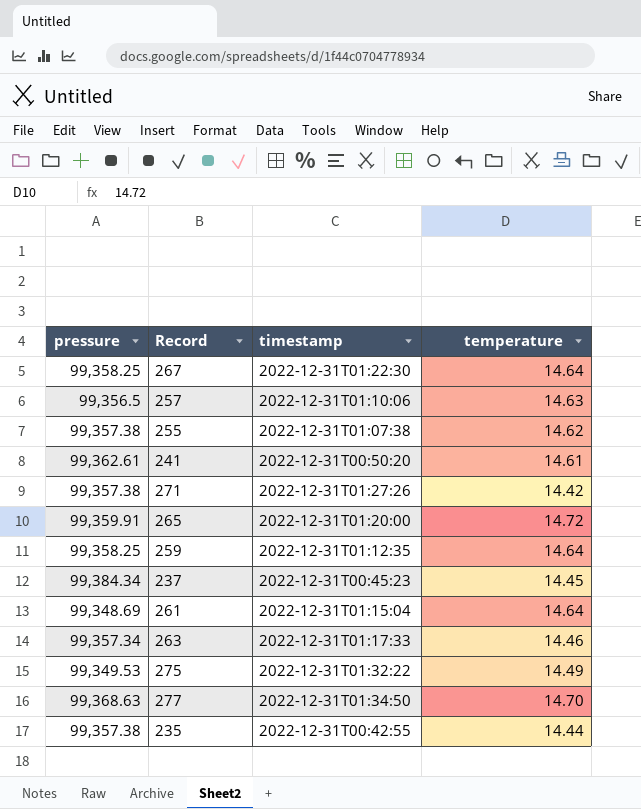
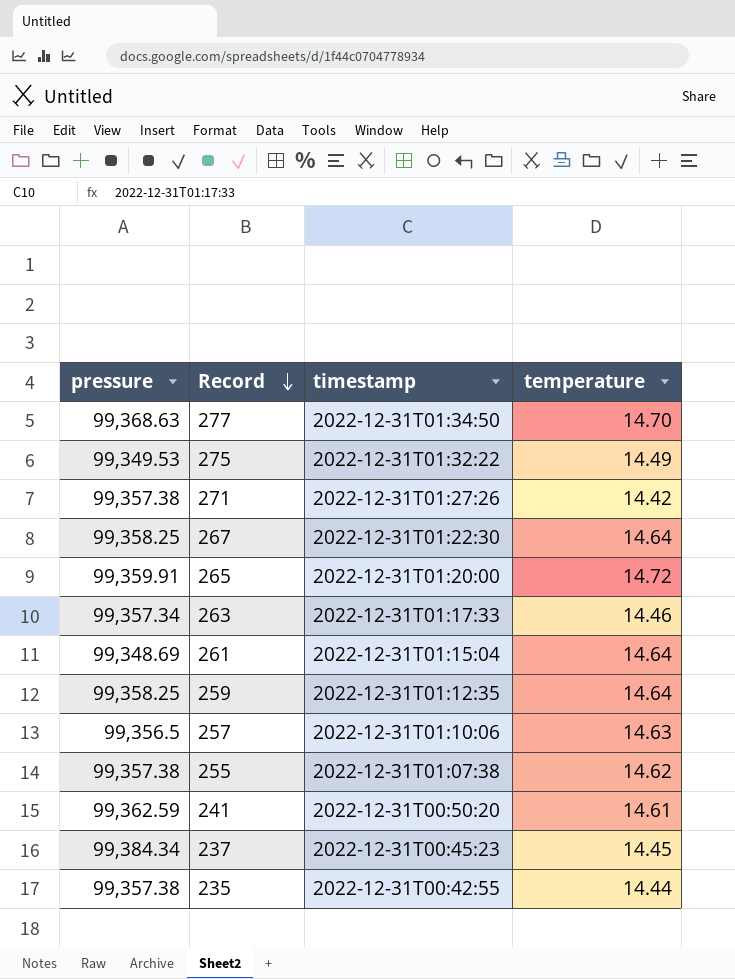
row order: none -> Record descending
241 | pressure: 99,362.61 -> 99,362.59

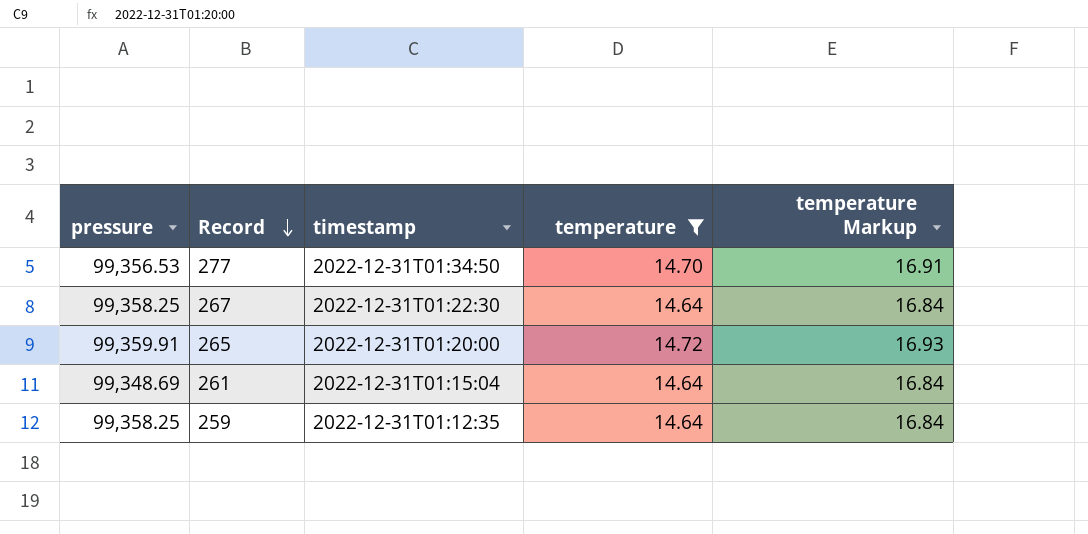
filter: none -> temperature >= 14.64
column temperature Markup | formula: none -> [temperature] * 1.15
277 | pressure: 99,368.63 -> 99,356.53

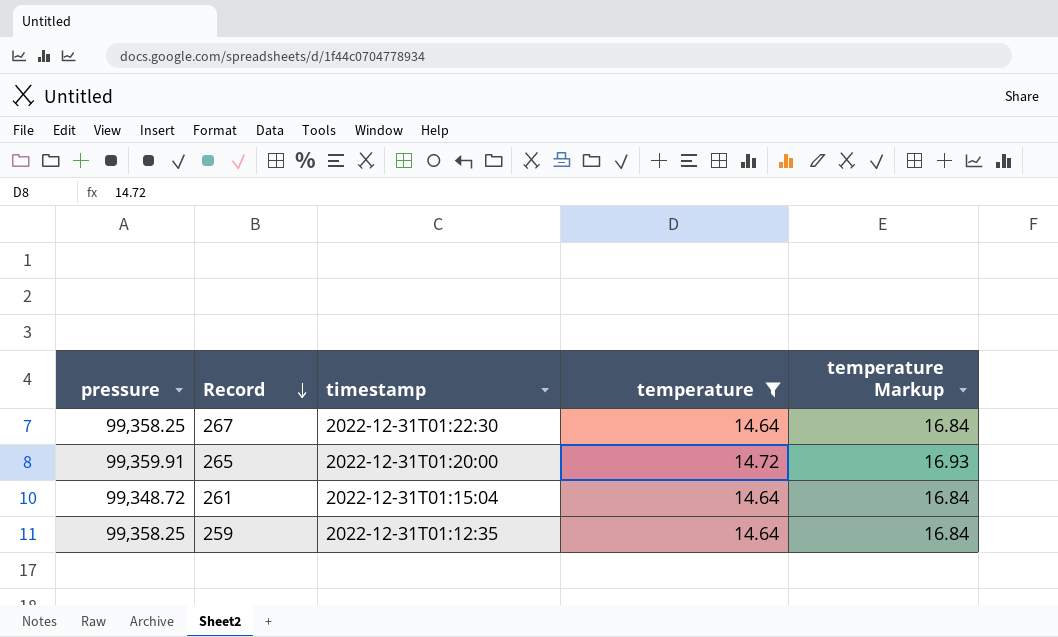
row 277: 99,356.53 | 2022-12-31T01:34:50 | 14.70 | 16.91 -> none
261 | pressure: 99,348.69 -> 99,348.72

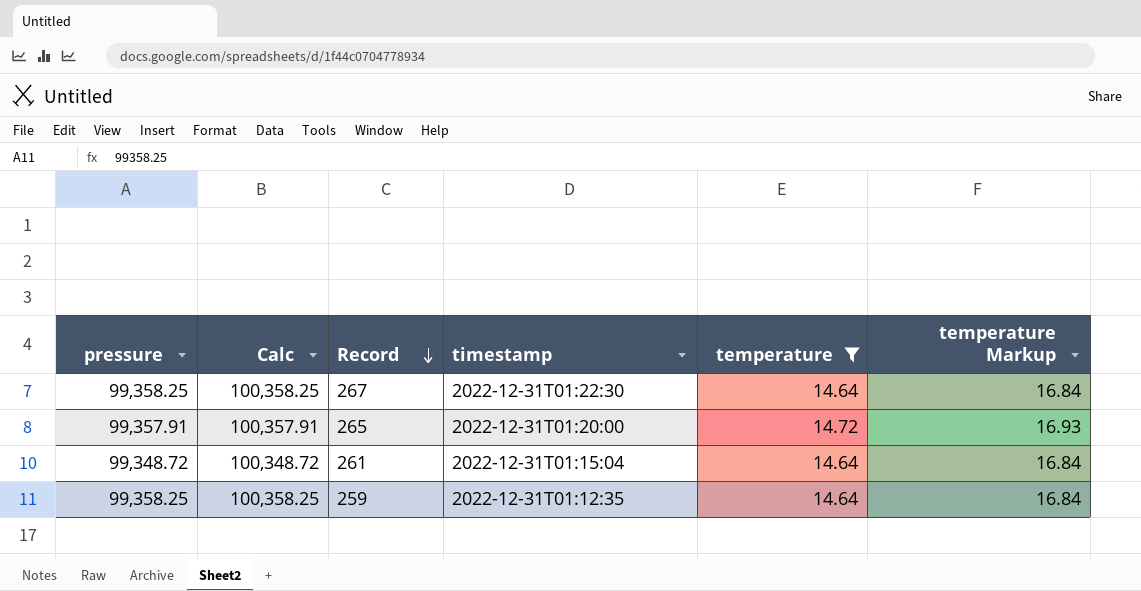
column Calc | formula: none -> [pressure] + 1000
265 | pressure: 99,359.91 -> 99,357.91

